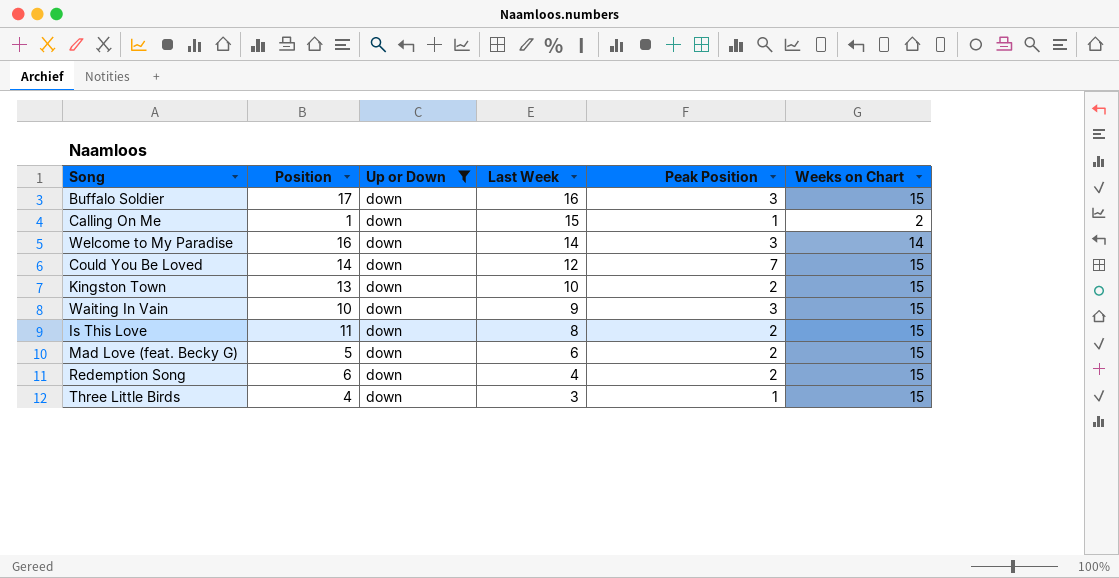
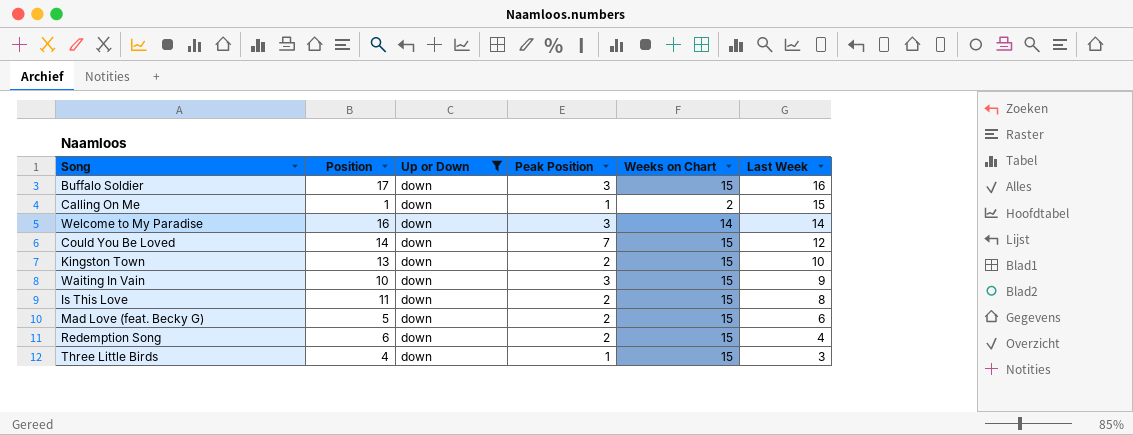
column Last Week | position: 4 -> 6

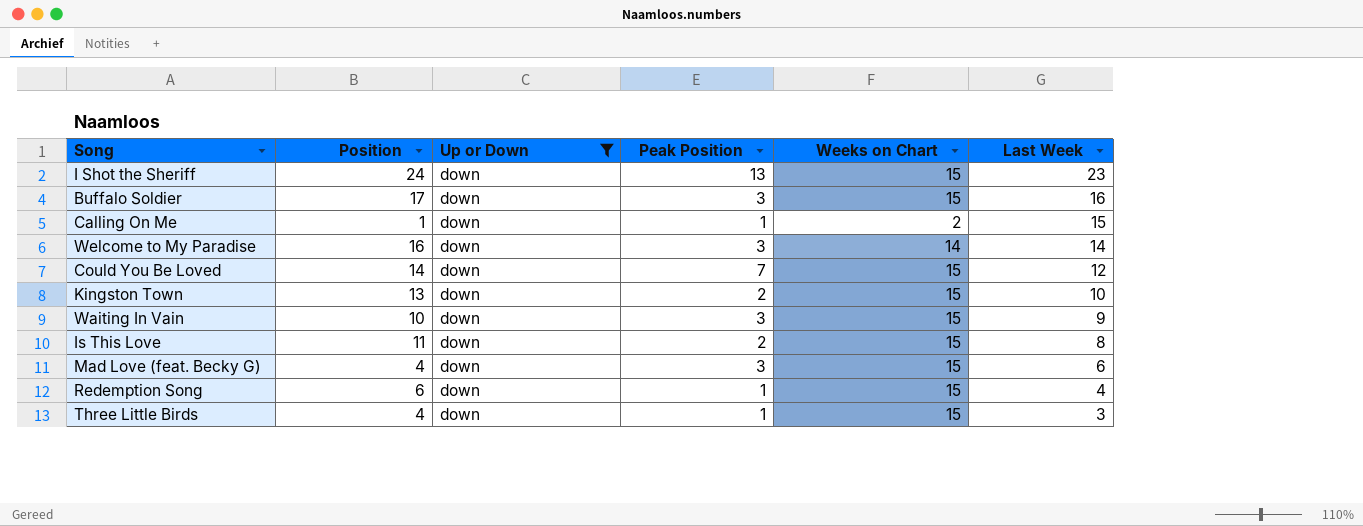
row I Shot the Sheriff: none -> 24 | down | 13 | 15 | 23
Mad Love (feat. Becky G) | Position: 5 -> 4
Mad Love (feat. Becky G) | Peak Position: 2 -> 3
Redemption Song | Peak Position: 2 -> 1

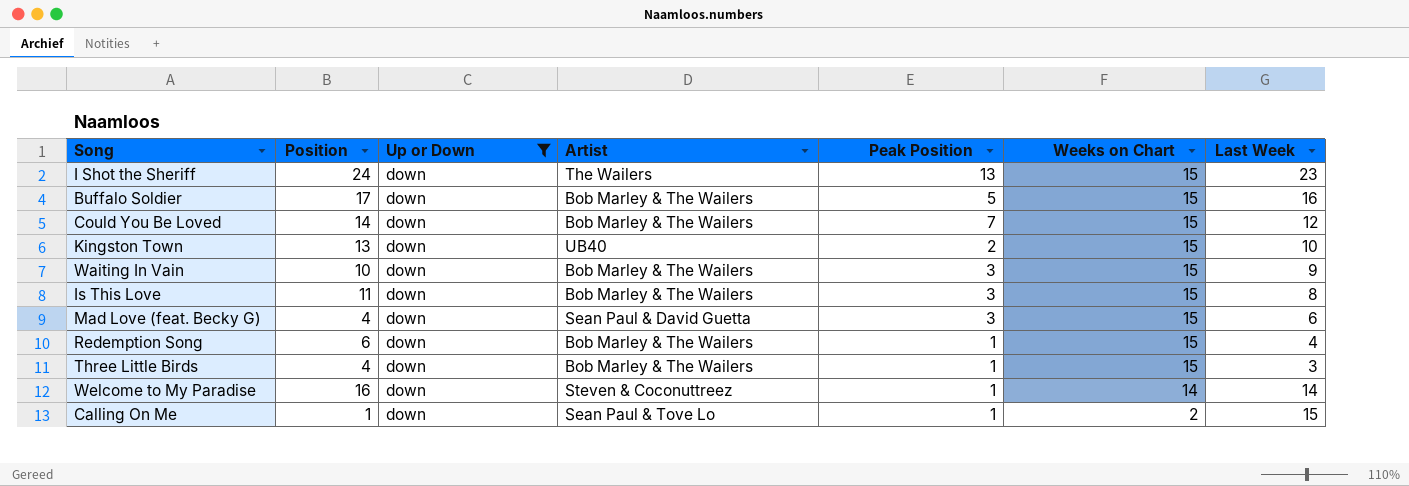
row order: Last Week descending -> Weeks on Chart descending
column Artist | position: none -> 4
Buffalo Soldier | Peak Position: 3 -> 5
Is This Love | Peak Position: 2 -> 3
Welcome to My Paradise | Peak Position: 3 -> 1

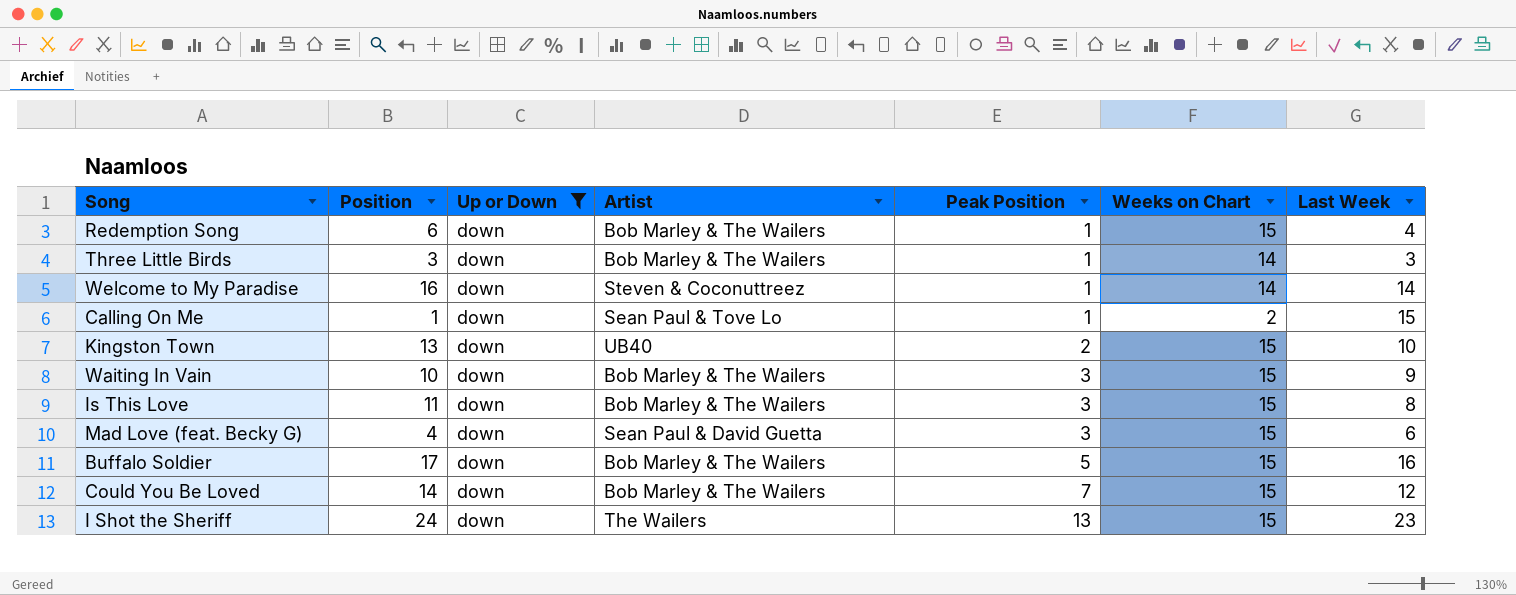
row order: Weeks on Chart descending -> Peak Position ascending
Three Little Birds | Position: 4 -> 3
Three Little Birds | Weeks on Chart: 15 -> 14

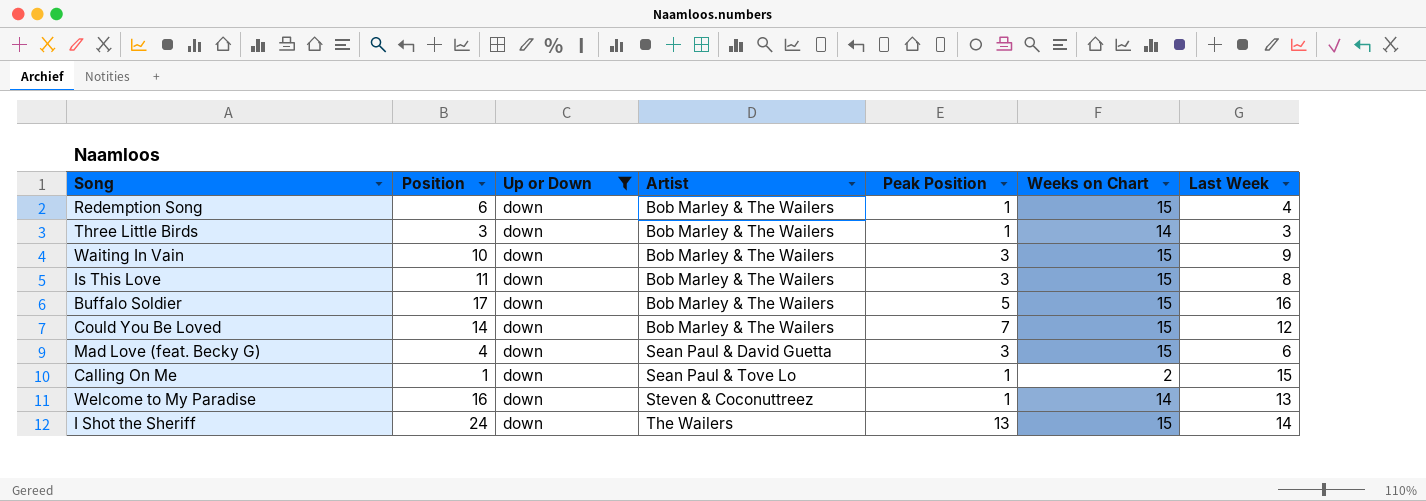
row order: Peak Position ascending -> Artist ascending
row Kingston Town: 13 | down | UB40 | 2 | 15 | 10 -> none
Welcome to My Paradise | Last Week: 14 -> 13
I Shot the Sheriff | Last Week: 23 -> 14

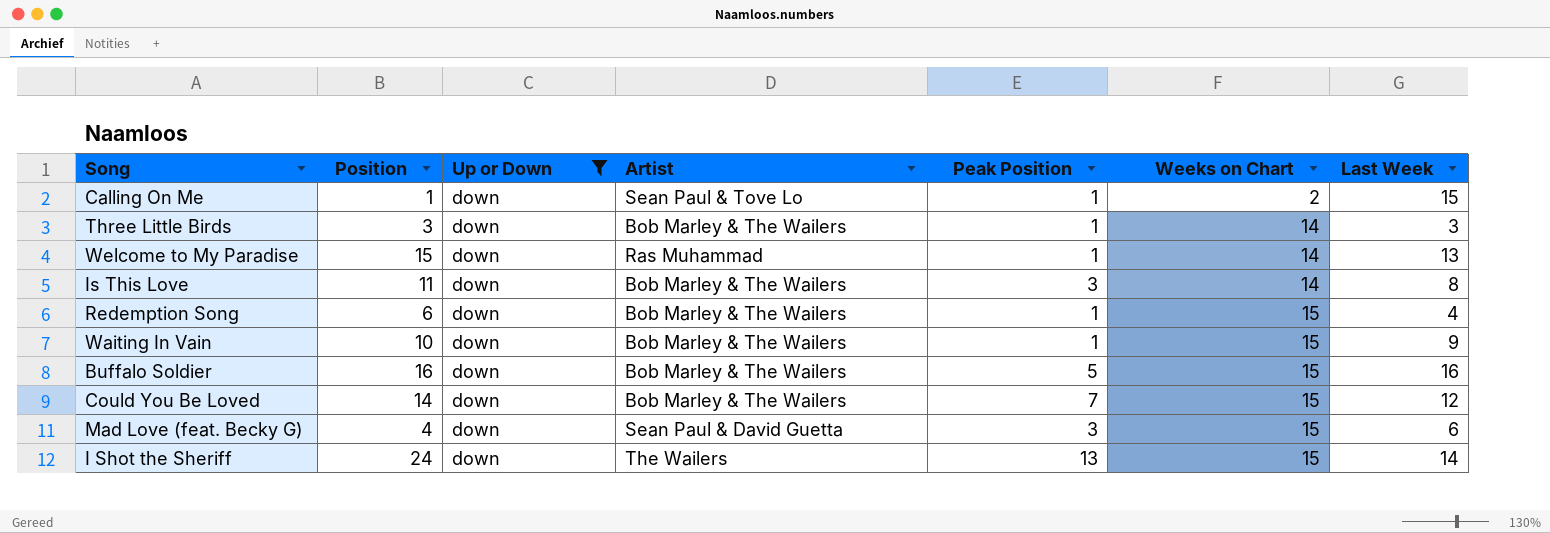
row order: Artist ascending -> Weeks on Chart ascending
Welcome to My Paradise | Position: 16 -> 15
Welcome to My Paradise | Artist: Steven & Coconuttreez -> Ras Muhammad
Is This Love | Weeks on Chart: 15 -> 14
Waiting In Vain | Peak Position: 3 -> 1
Buffalo Soldier | Position: 17 -> 16

